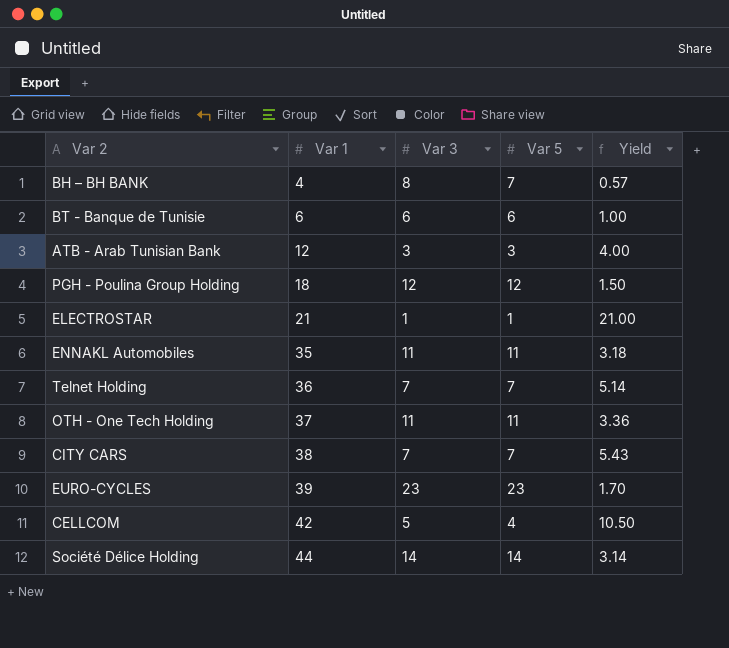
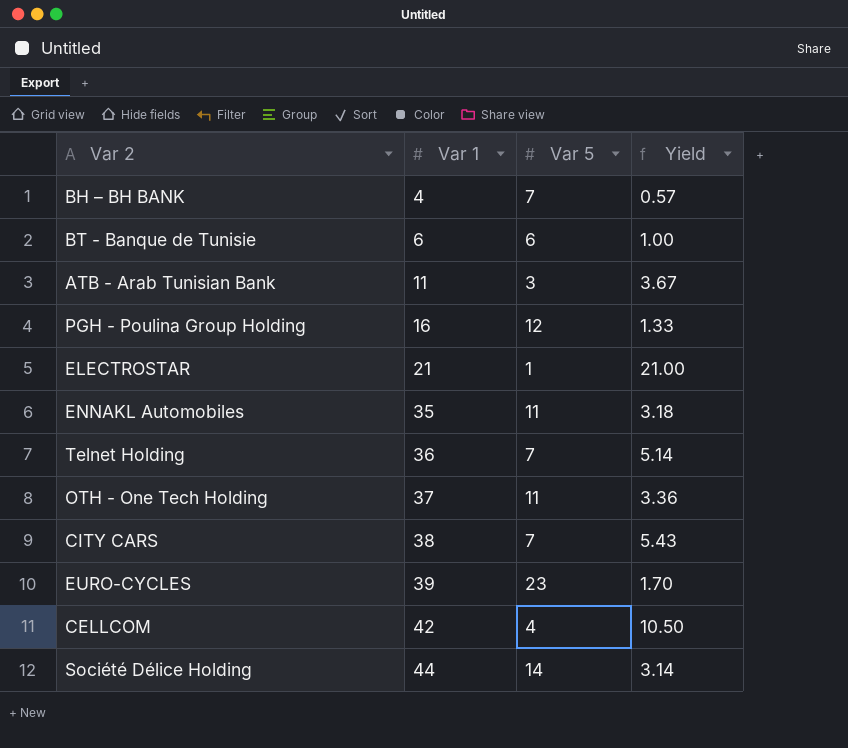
column Var 3 | position: 3 -> none
ATB - Arab Tunisian Bank | Var 1: 12 -> 11
ATB - Arab Tunisian Bank | Yield: 4.00 -> 3.67
PGH - Poulina Group Holding | Var 1: 18 -> 16
PGH - Poulina Group Holding | Yield: 1.50 -> 1.33

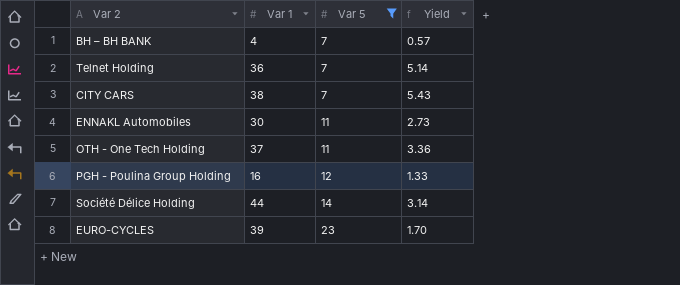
filter: none -> Var 5 >= 7
row order: Var 1 ascending -> Var 5 ascending
ENNAKL Automobiles | Var 1: 35 -> 30
ENNAKL Automobiles | Yield: 3.18 -> 2.73

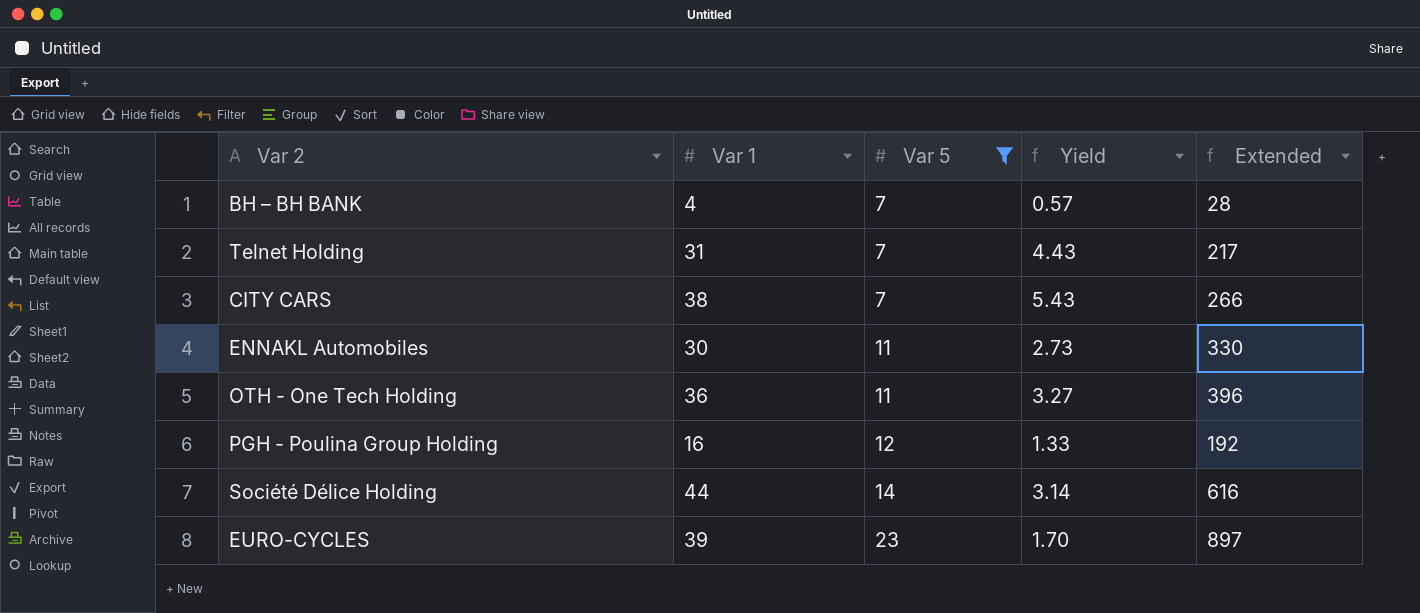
column Extended | formula: none -> [Var 1] * [Var 5]
Telnet Holding | Var 1: 36 -> 31
Telnet Holding | Yield: 5.14 -> 4.43
OTH - One Tech Holding | Var 1: 37 -> 36
OTH - One Tech Holding | Yield: 3.36 -> 3.27

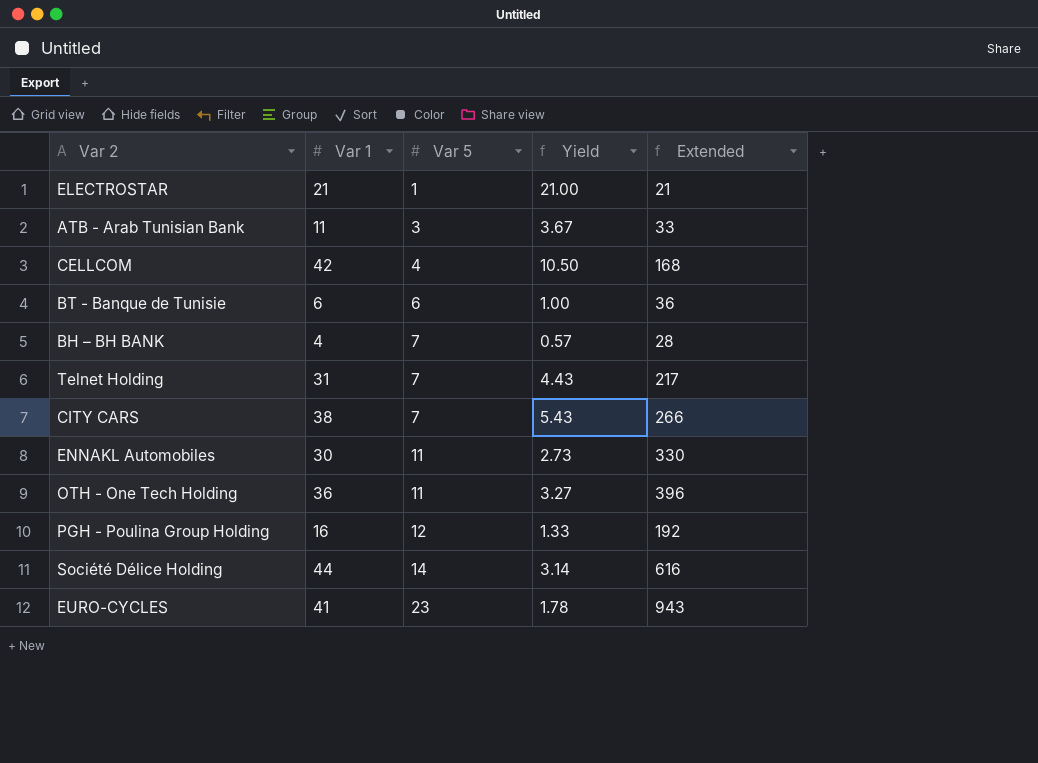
filter: Var 5 >= 7 -> none
EURO-CYCLES | Var 1: 39 -> 41
EURO-CYCLES | Yield: 1.70 -> 1.78
EURO-CYCLES | Extended: 897 -> 943

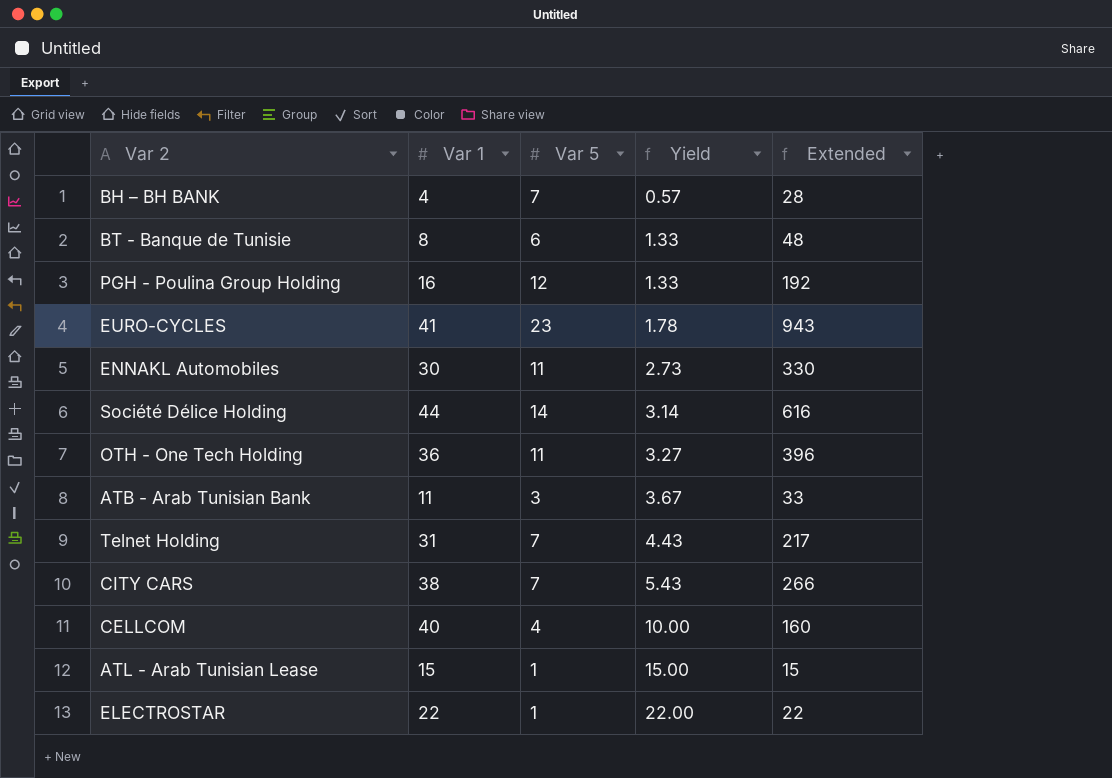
row order: Var 5 ascending -> Yield ascending
BT - Banque de Tunisie | Var 1: 6 -> 8
BT - Banque de Tunisie | Yield: 1.00 -> 1.33
BT - Banque de Tunisie | Extended: 36 -> 48
CELLCOM | Var 1: 42 -> 40
CELLCOM | Yield: 10.50 -> 10.00
CELLCOM | Extended: 168 -> 160
row ATL - Arab Tunisian Lease: none -> 15 | 1 | 15.00 | 15
ELECTROSTAR | Var 1: 21 -> 22
ELECTROSTAR | Yield: 21.00 -> 22.00
ELECTROSTAR | Extended: 21 -> 22

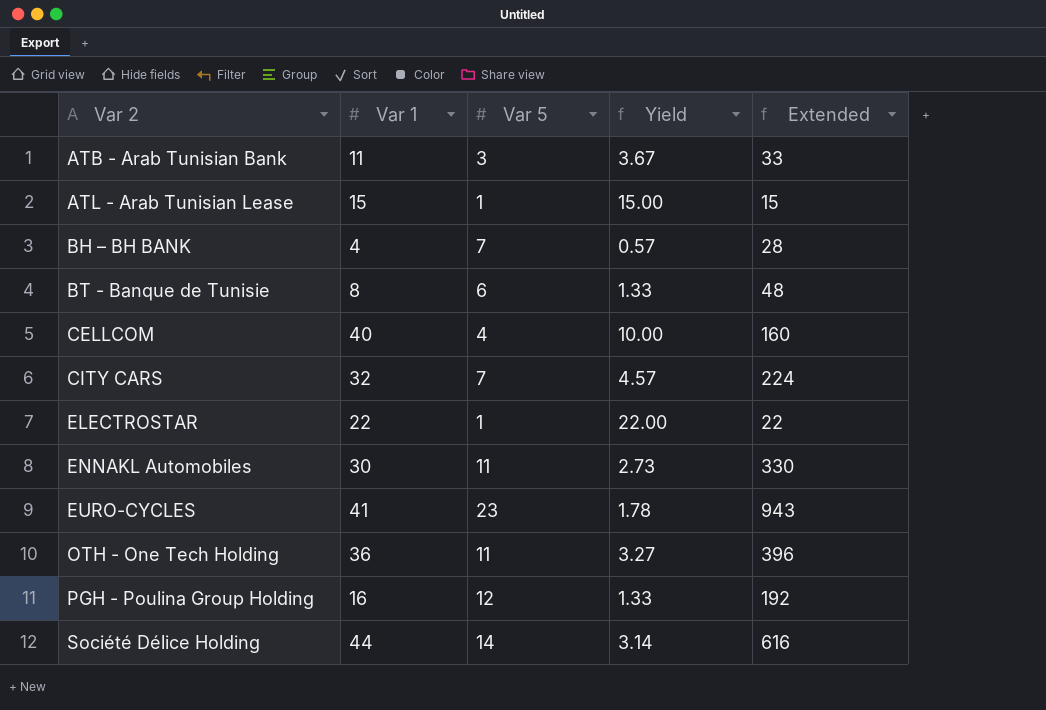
row order: Yield ascending -> Var 2 ascending
row Telnet Holding: 31 | 7 | 4.43 | 217 -> none
CITY CARS | Var 1: 38 -> 32
CITY CARS | Yield: 5.43 -> 4.57
CITY CARS | Extended: 266 -> 224

